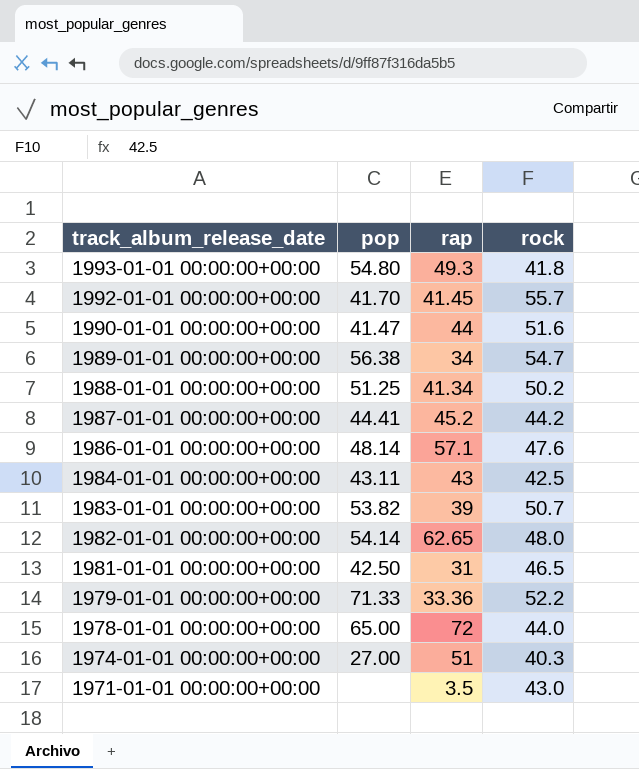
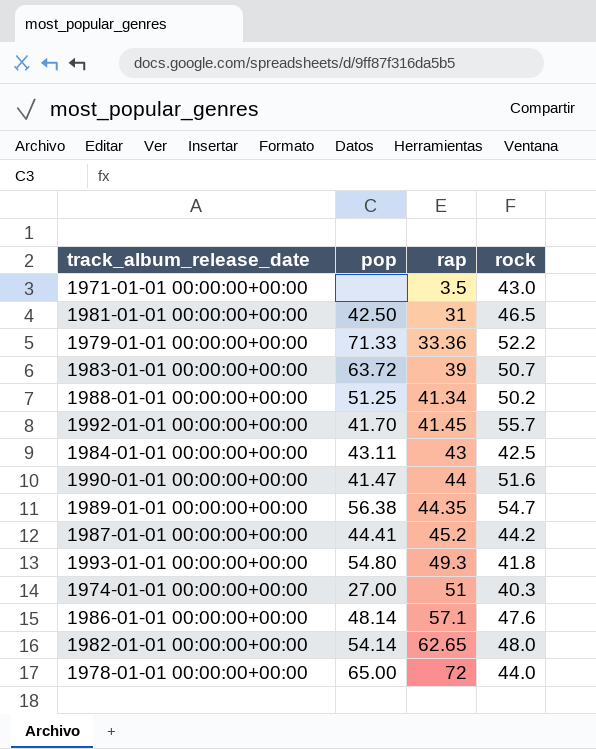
row order: track_album_release_date descending -> rap ascending
1983-01-01 00:00:00+00:00 | pop: 53.82 -> 63.72
1989-01-01 00:00:00+00:00 | rap: 34 -> 44.35

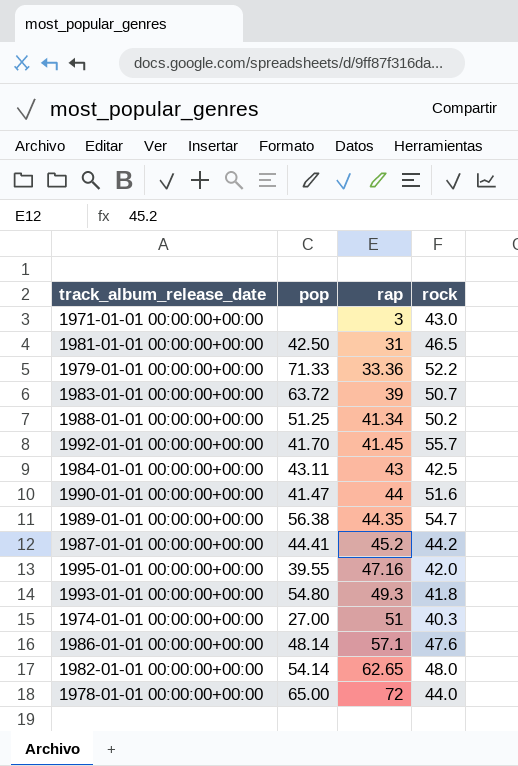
1971-01-01 00:00:00+00:00 | rap: 3.5 -> 3
row 1995-01-01 00:00:00+00:00: none -> 39.55 | 47.16 | 42.0

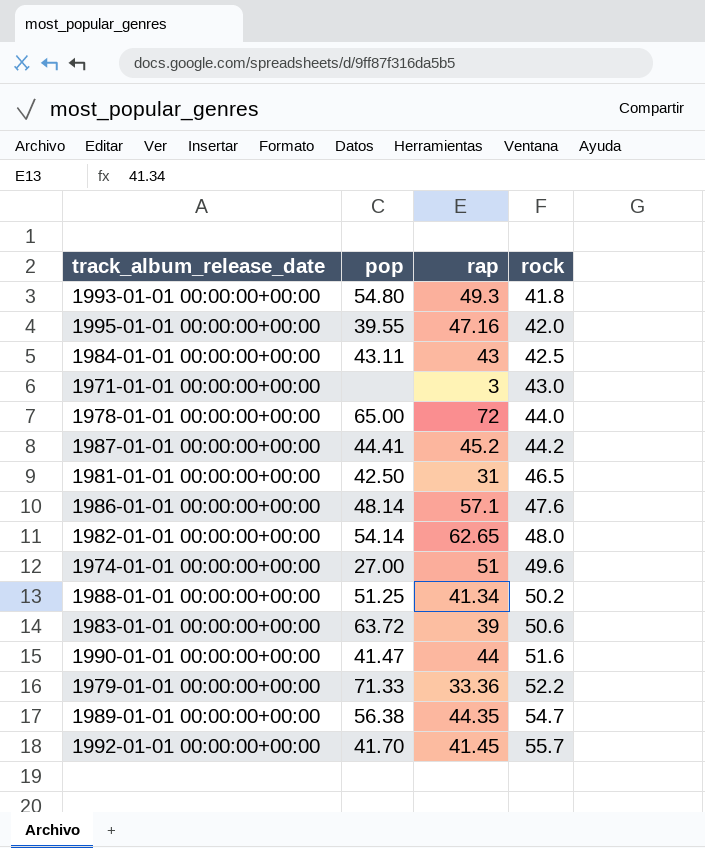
row order: rap ascending -> rock ascending
1974-01-01 00:00:00+00:00 | rock: 40.3 -> 49.6
1983-01-01 00:00:00+00:00 | rock: 50.7 -> 50.6

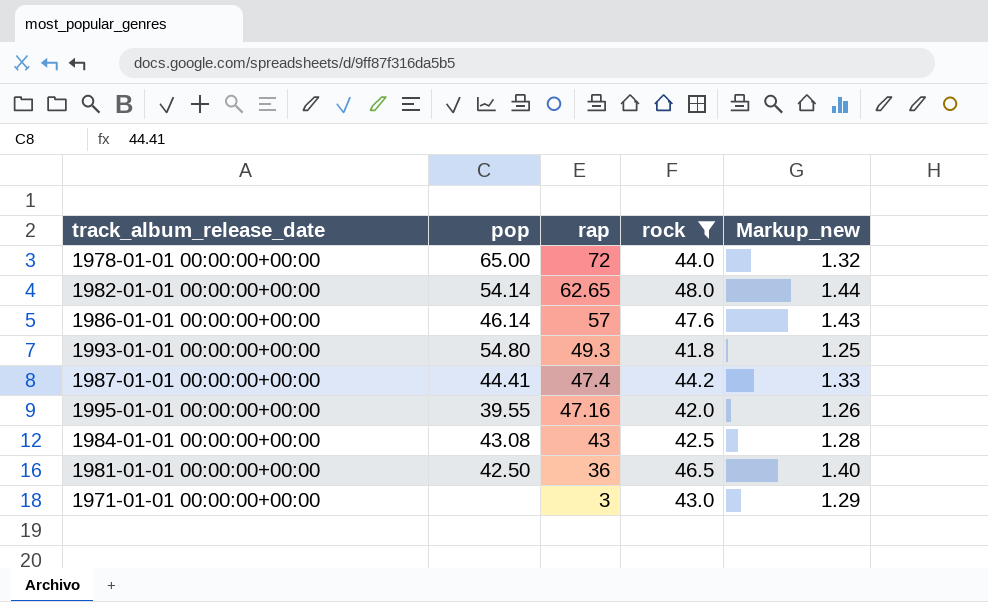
filter: none -> rock <= 48.0
row order: rock ascending -> rap descending
column Markup_new | formula: none -> [rock] * 0.03
1986-01-01 00:00:00+00:00 | pop: 48.14 -> 46.14
1986-01-01 00:00:00+00:00 | rap: 57.1 -> 57
1987-01-01 00:00:00+00:00 | rap: 45.2 -> 47.4
1984-01-01 00:00:00+00:00 | pop: 43.11 -> 43.08
1981-01-01 00:00:00+00:00 | rap: 31 -> 36

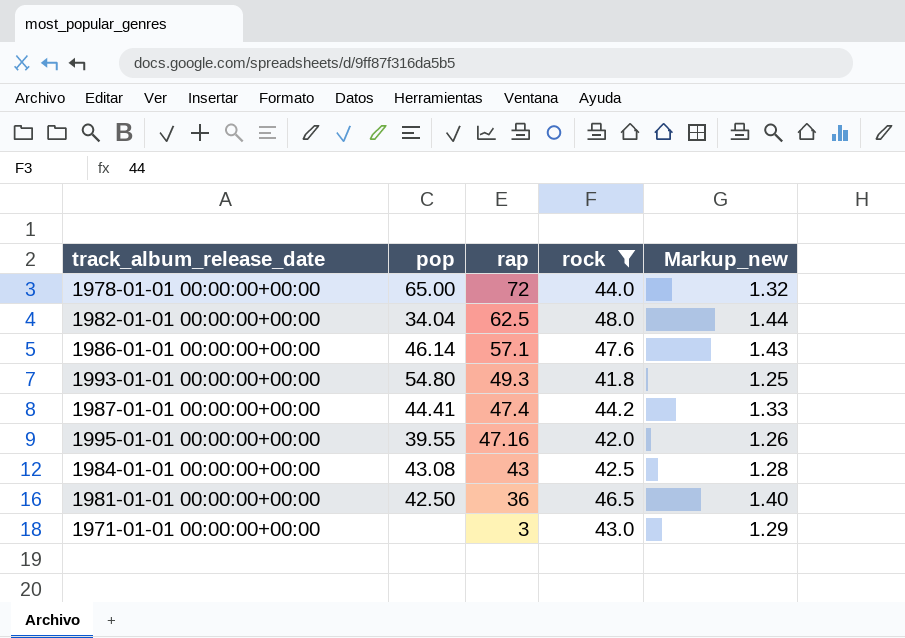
1982-01-01 00:00:00+00:00 | pop: 54.14 -> 34.04
1982-01-01 00:00:00+00:00 | rap: 62.65 -> 62.5
1986-01-01 00:00:00+00:00 | rap: 57 -> 57.1

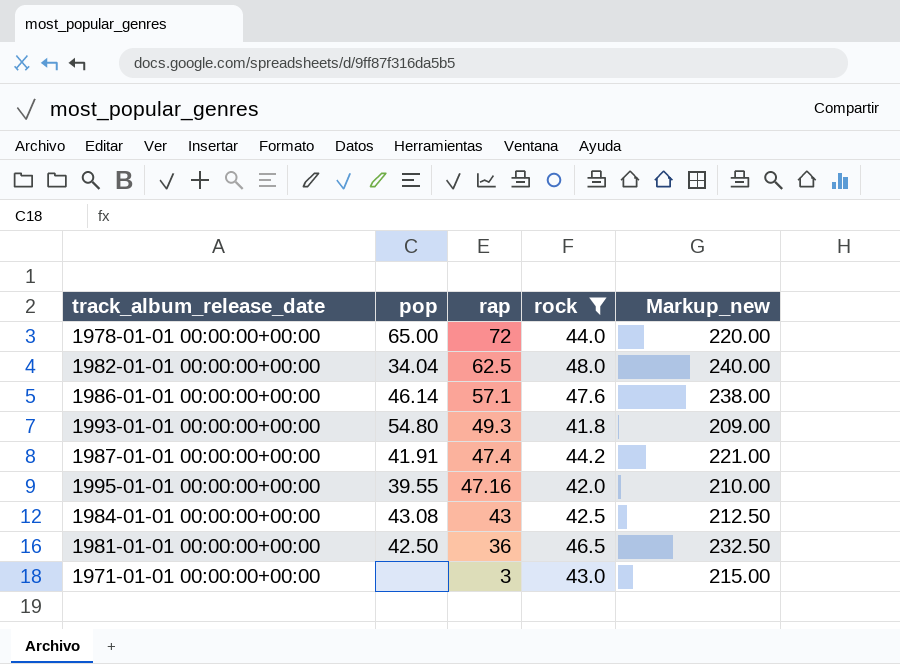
column Markup_new | formula: [rock] * 0.03 -> [rock] * 5
1987-01-01 00:00:00+00:00 | pop: 44.41 -> 41.91

